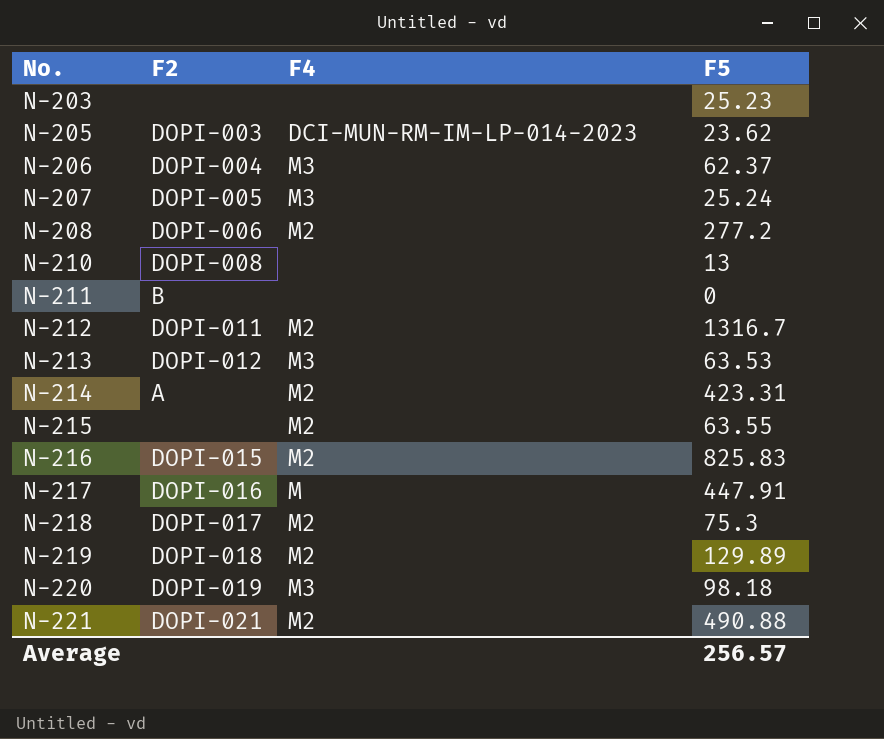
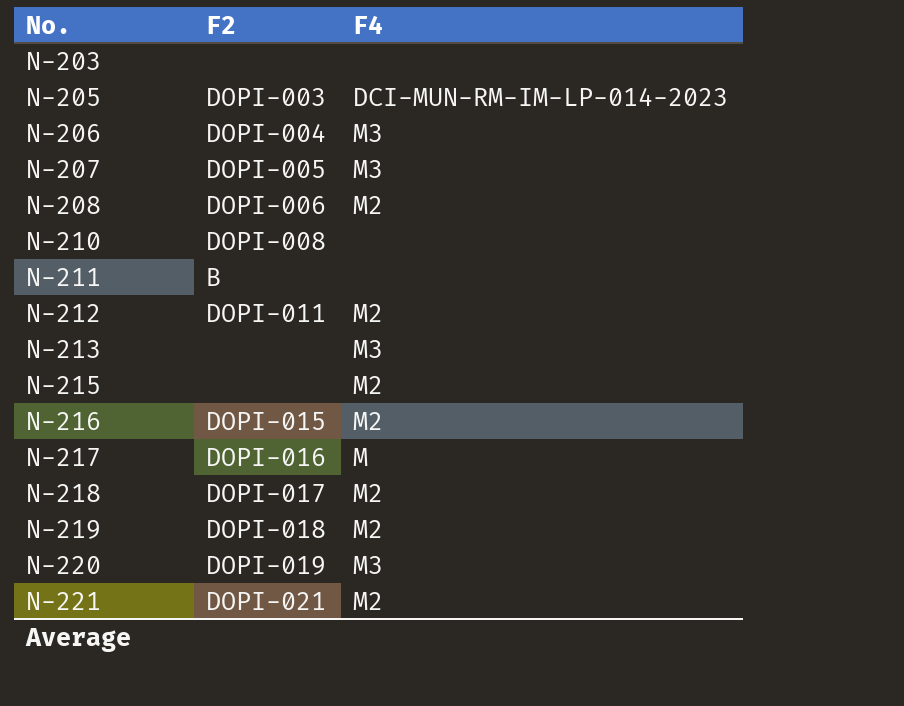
column F5 | position: 4 -> none
row N-214: A | M2 | 423.31 -> none
N-213 | F2: DOPI-012 -> none

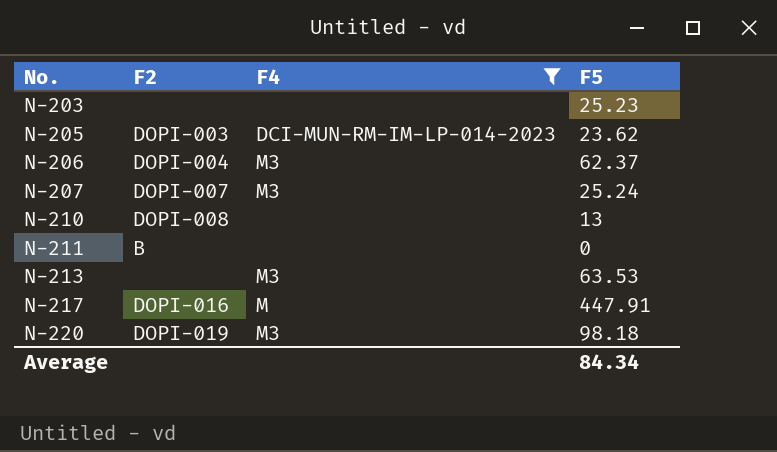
filter: none -> F4 != M2
column F5 | position: none -> 4
N-207 | F2: DOPI-005 -> DOPI-007

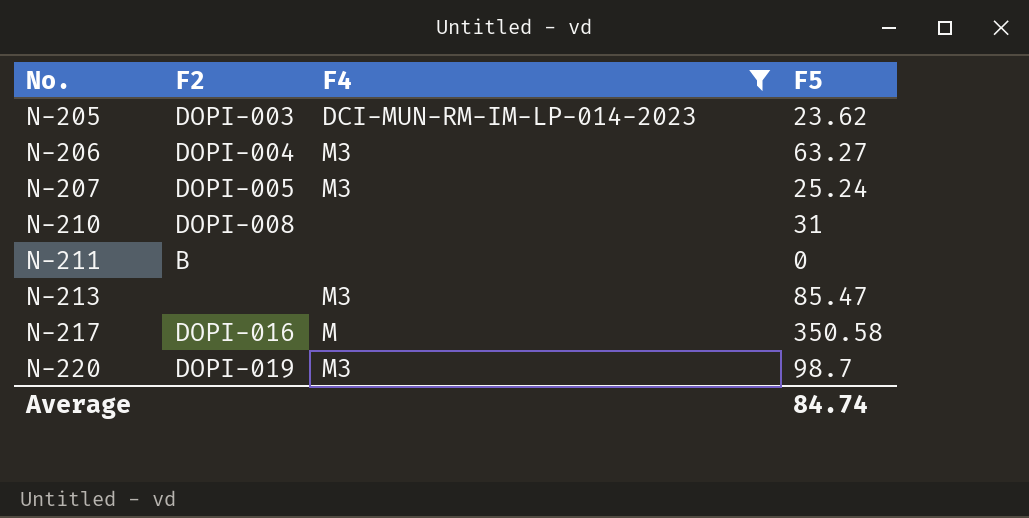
row N-203: none | none | 25.23 -> none
N-206 | F5: 62.37 -> 63.27
N-207 | F2: DOPI-007 -> DOPI-005
N-210 | F5: 13 -> 31
N-213 | F5: 63.53 -> 85.47
N-217 | F5: 447.91 -> 350.58
N-220 | F5: 98.18 -> 98.7
Average | F5: 84.34 -> 84.74

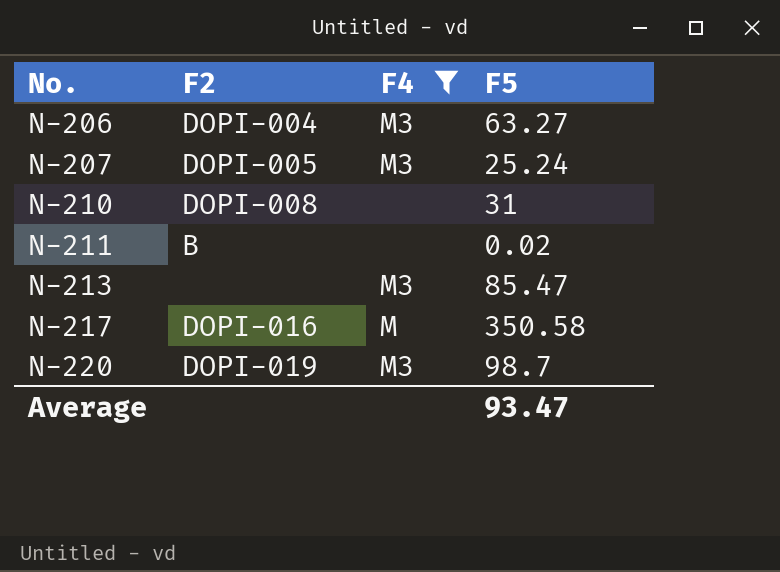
row N-205: DOPI-003 | DCI-MUN-RM-IM-LP-014-2023 | 23.62 -> none
N-211 | F5: 0 -> 0.02
Average | F5: 84.74 -> 93.47

